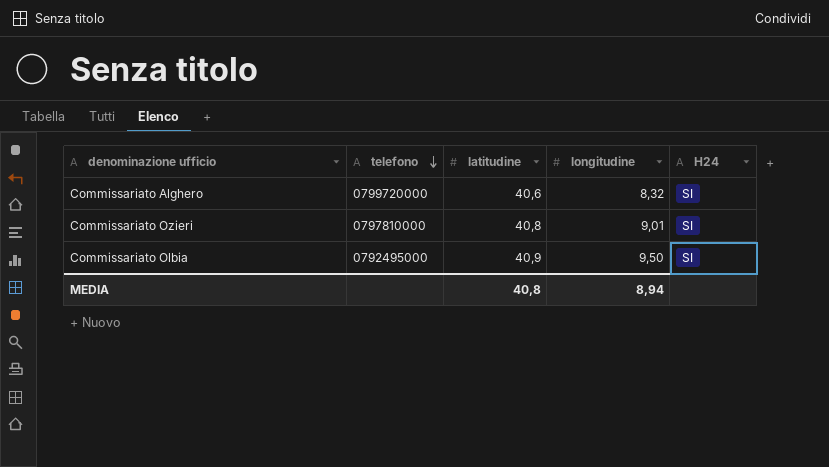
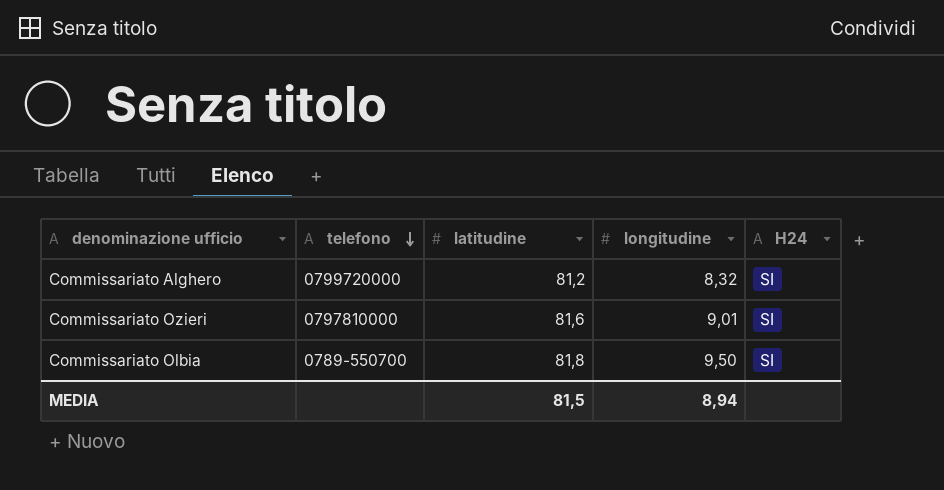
Commissariato Alghero | latitudine: 40,6 -> 81,2
Commissariato Ozieri | latitudine: 40,8 -> 81,6
Commissariato Olbia | telefono: 0792495000 -> 0789-550700
Commissariato Olbia | latitudine: 40,9 -> 81,8
MEDIA | latitudine: 40,8 -> 81,5

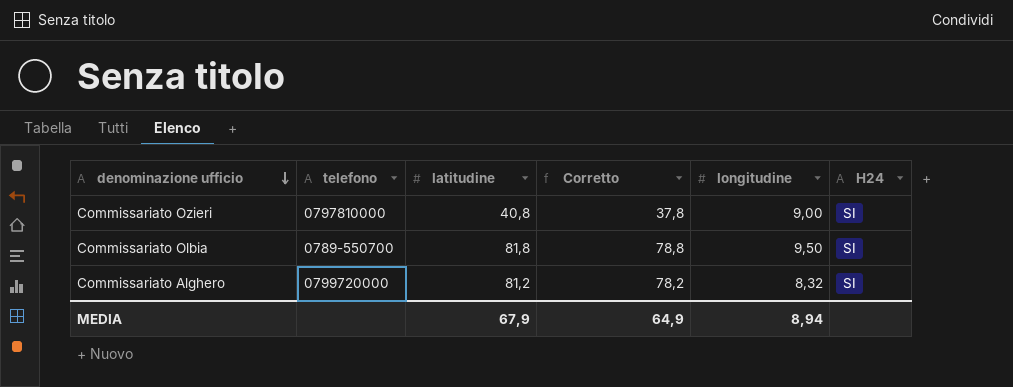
row order: telefono descending -> denominazione ufficio descending
column Corretto | formula: none -> [latitudine] - 3
Commissariato Ozieri | latitudine: 81,6 -> 40,8
Commissariato Ozieri | longitudine: 9,01 -> 9,00
MEDIA | latitudine: 81,5 -> 67,9

